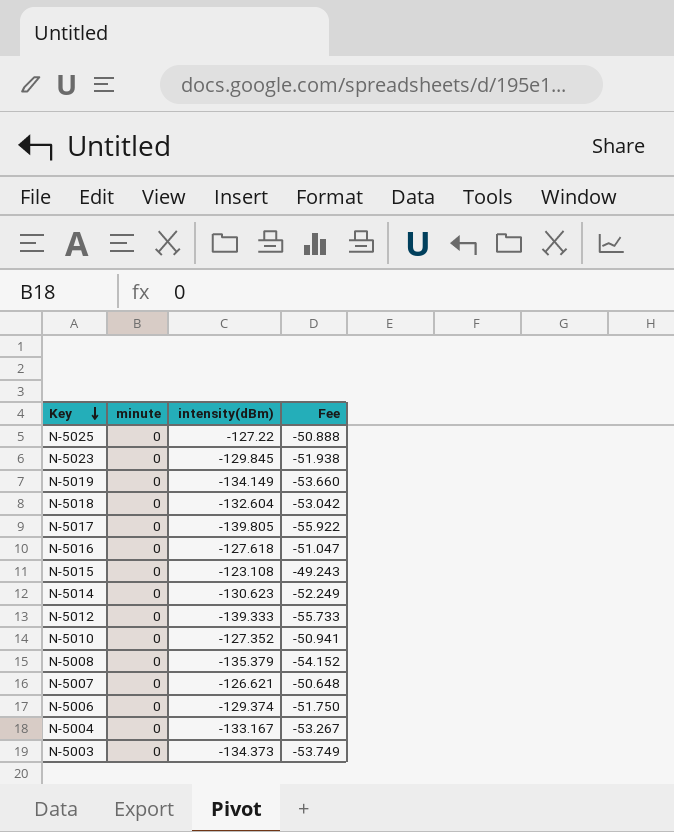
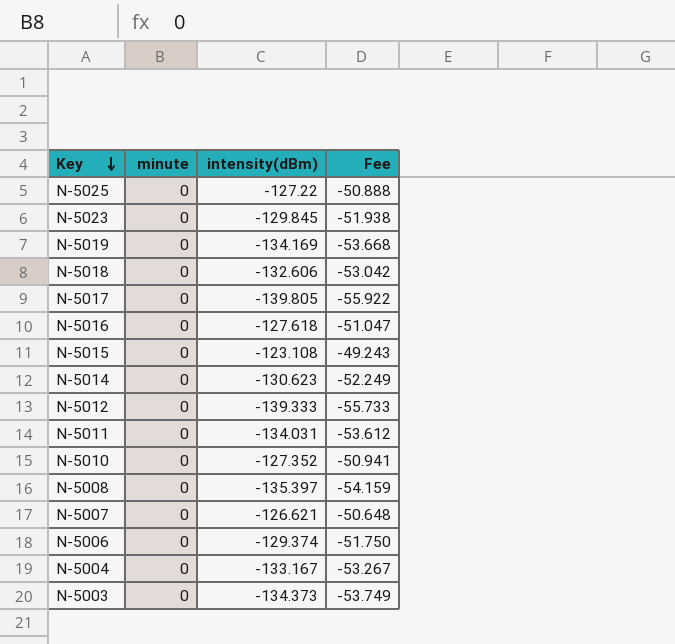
N-5019 | intensity(dBm): -134.149 -> -134.169
N-5019 | Fee: -53.660 -> -53.668
N-5018 | intensity(dBm): -132.604 -> -132.606
row N-5011: none -> 0 | -134.031 | -53.612
N-5008 | intensity(dBm): -135.379 -> -135.397
N-5008 | Fee: -54.152 -> -54.159

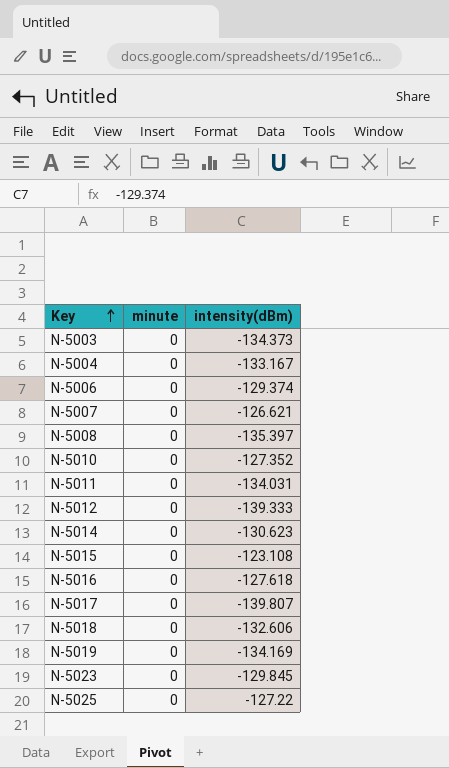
row order: Key descending -> Key ascending
column Fee | formula: [intensity(dBm)] * 0.4 -> none
N-5017 | intensity(dBm): -139.805 -> -139.807

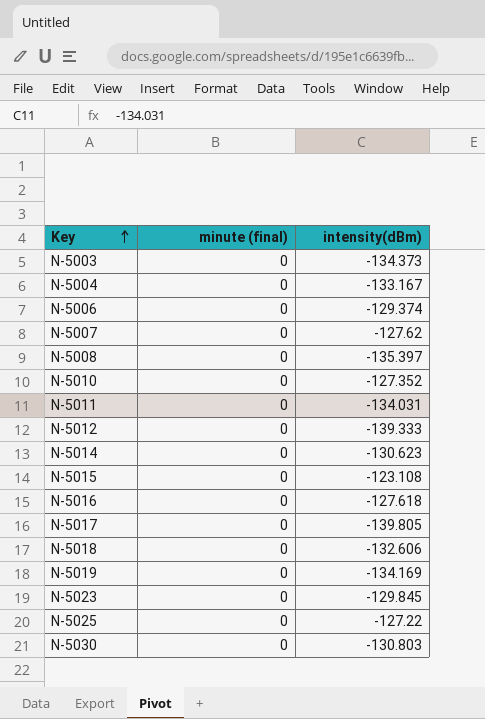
column name: minute -> minute (final)
N-5007 | intensity(dBm): -126.621 -> -127.62
N-5017 | intensity(dBm): -139.807 -> -139.805
row N-5030: none -> 0 | -130.803

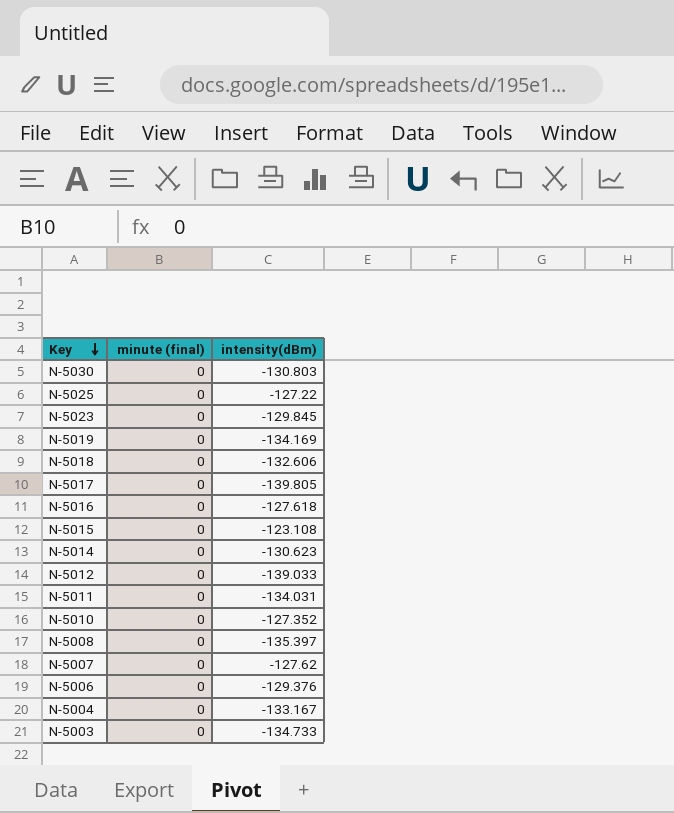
row order: Key ascending -> Key descending
N-5012 | intensity(dBm): -139.333 -> -139.033
N-5006 | intensity(dBm): -129.374 -> -129.376
N-5003 | intensity(dBm): -134.373 -> -134.733

